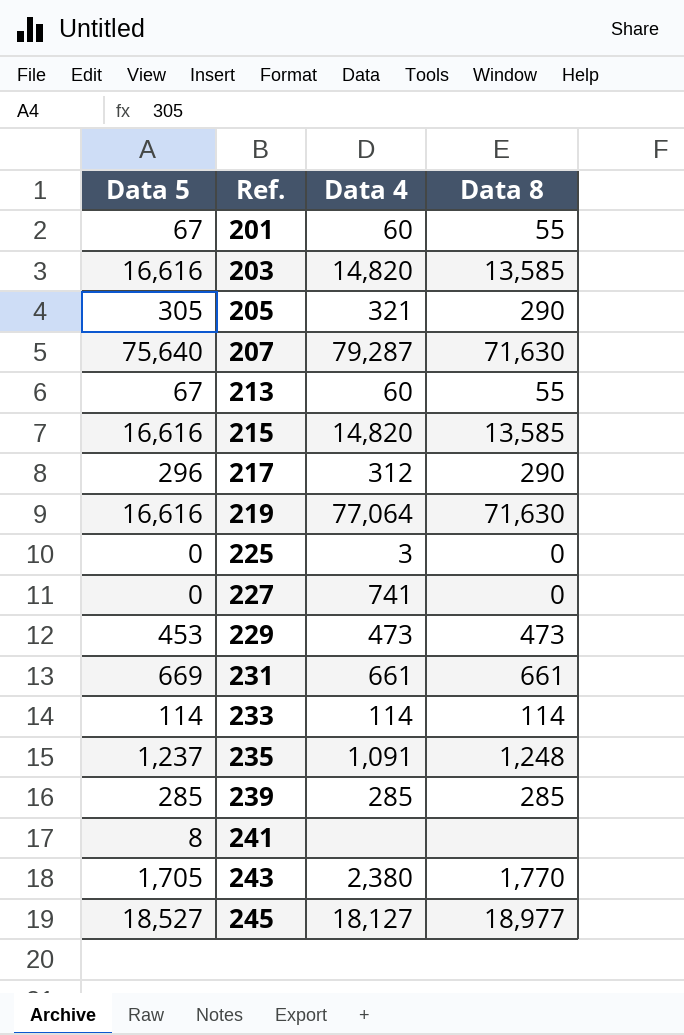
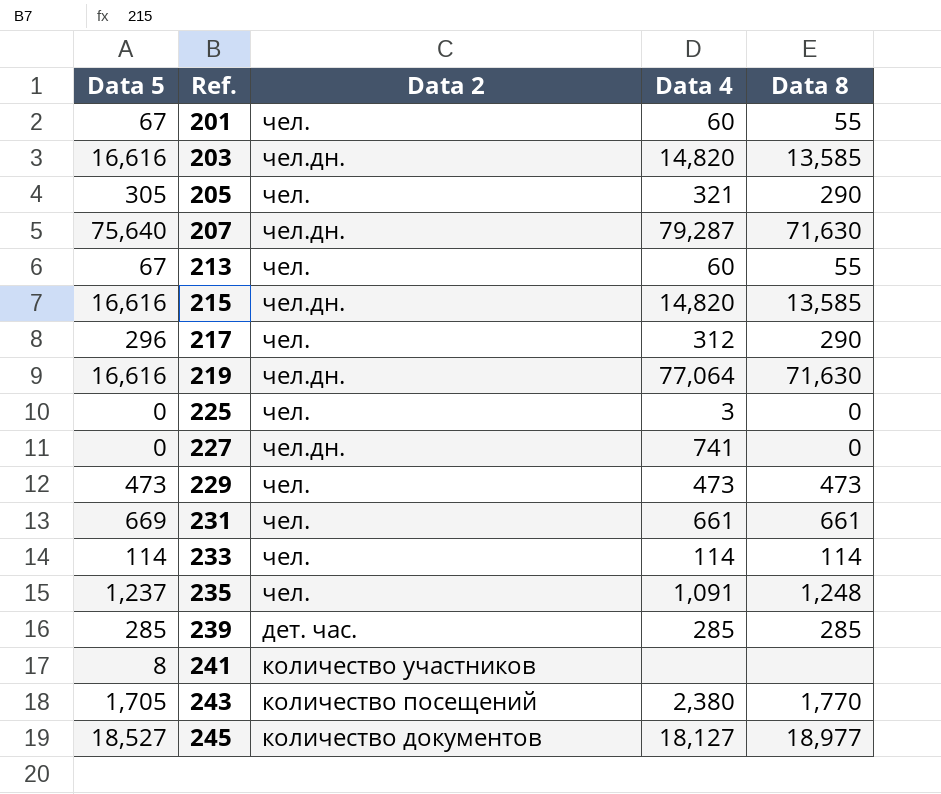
column Data 2 | position: none -> 3
229 | Data 5: 453 -> 473

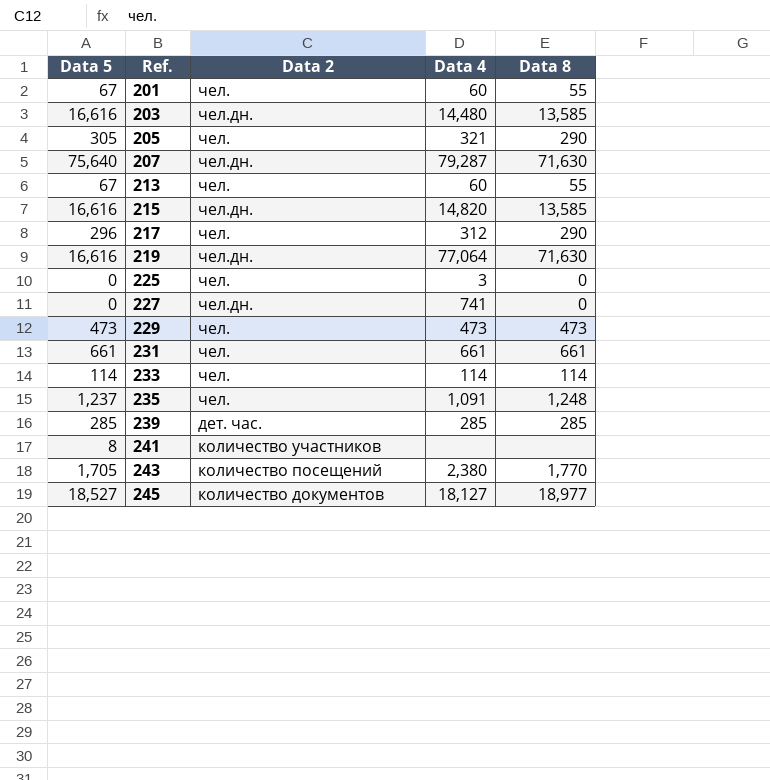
203 | Data 4: 14,820 -> 14,480
231 | Data 5: 669 -> 661

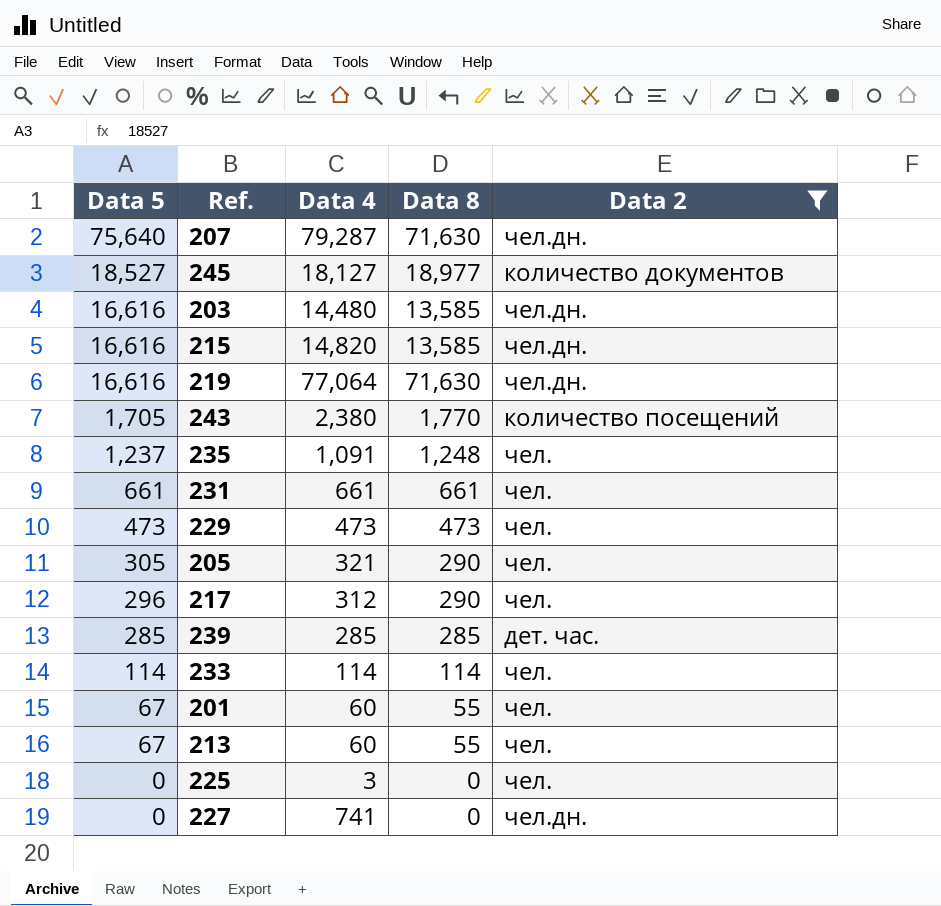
filter: none -> Data 2 != количество участников
row order: Ref. ascending -> Data 5 descending
column Data 2 | position: 3 -> 5

